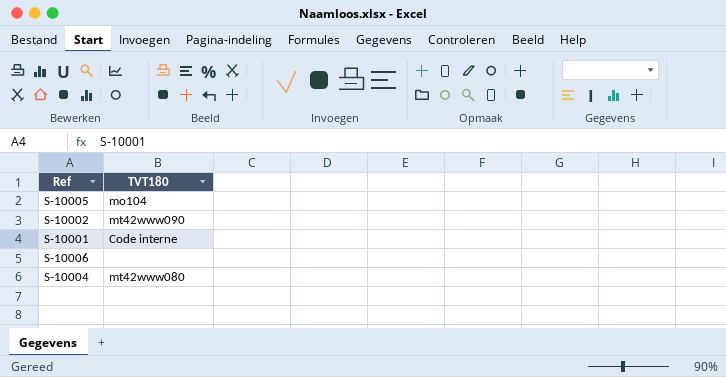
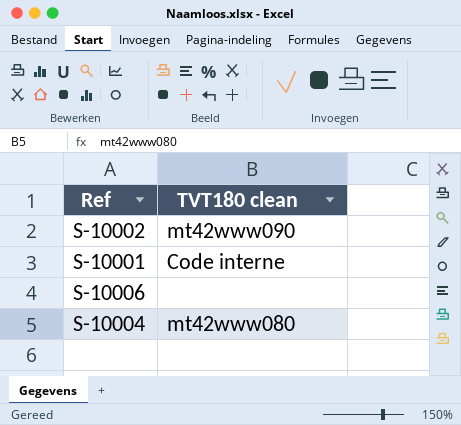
column name: TVT180 -> TVT180 clean
row S-10005: mo104 -> none

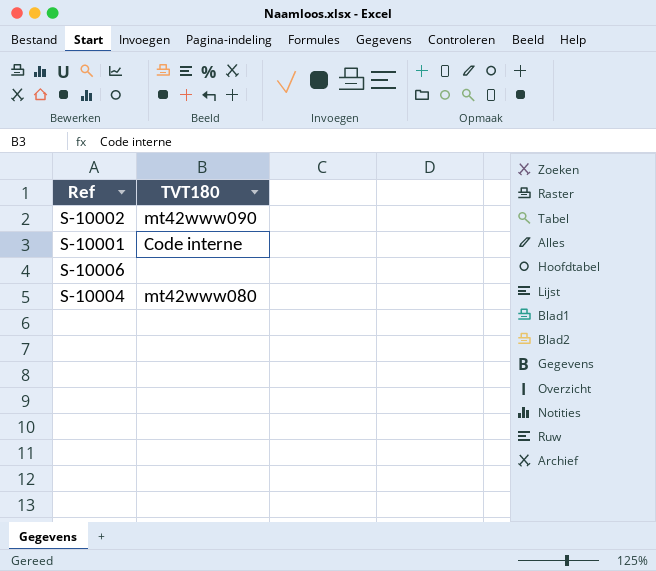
column name: TVT180 clean -> TVT180

